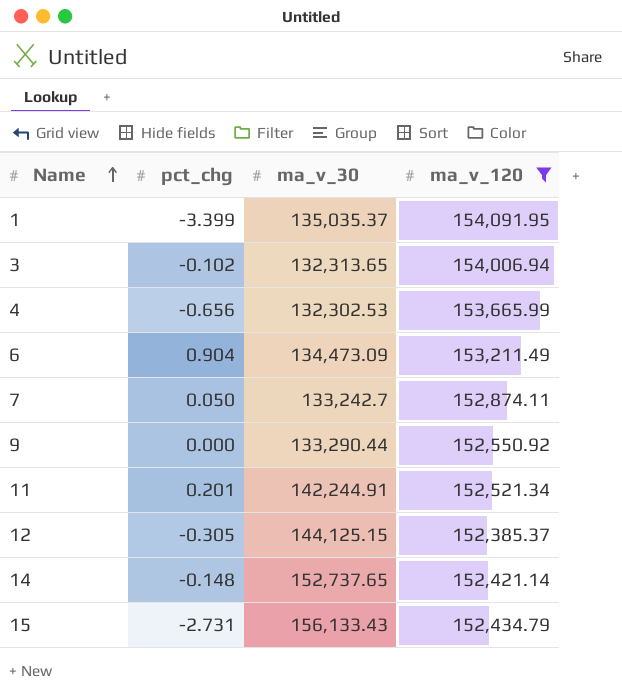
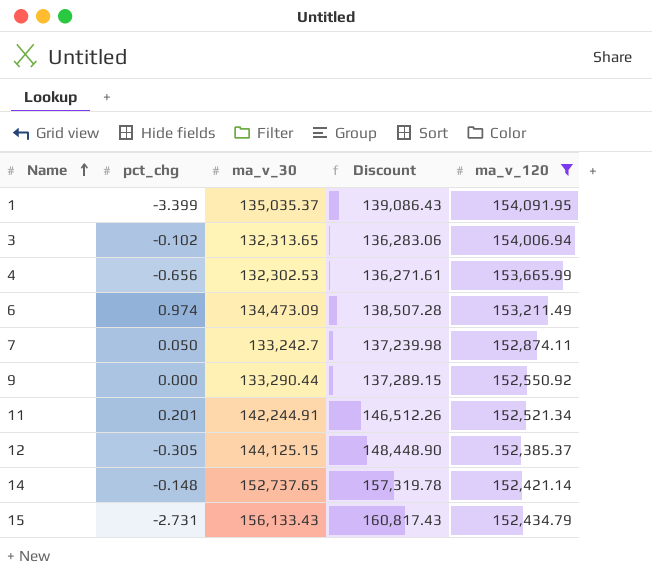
column Discount | formula: none -> [ma_v_30] * 1.03
6 | pct_chg: 0.904 -> 0.974

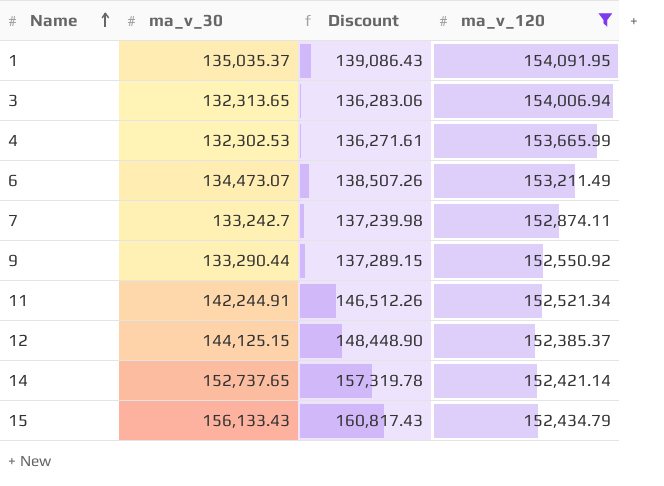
column pct_chg | position: 2 -> none
6 | ma_v_30: 134,473.09 -> 134,473.07
6 | Discount: 138,507.28 -> 138,507.26

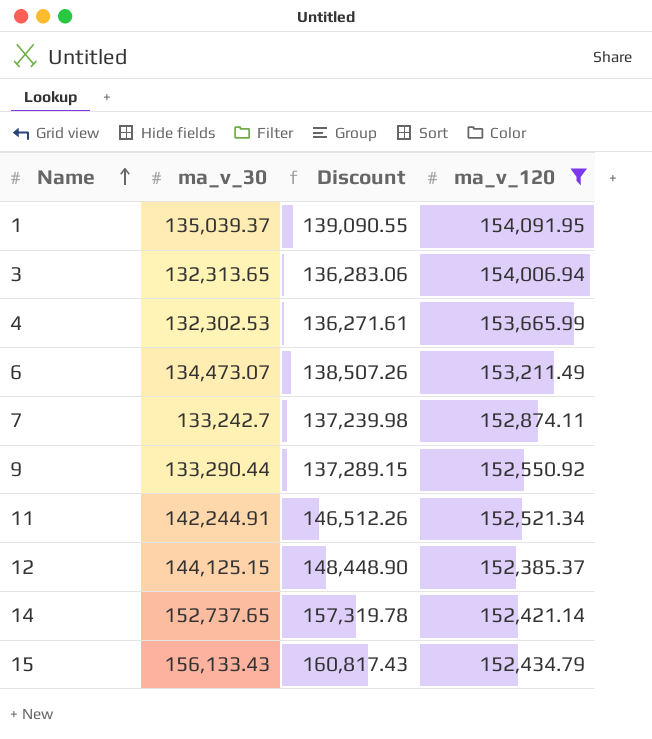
1 | ma_v_30: 135,035.37 -> 135,039.37
1 | Discount: 139,086.43 -> 139,090.55

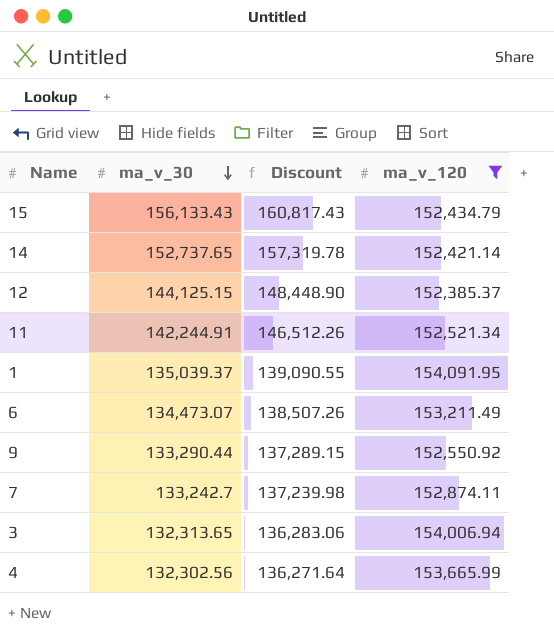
row order: Name ascending -> ma_v_30 descending
4 | ma_v_30: 132,302.53 -> 132,302.56
4 | Discount: 136,271.61 -> 136,271.64

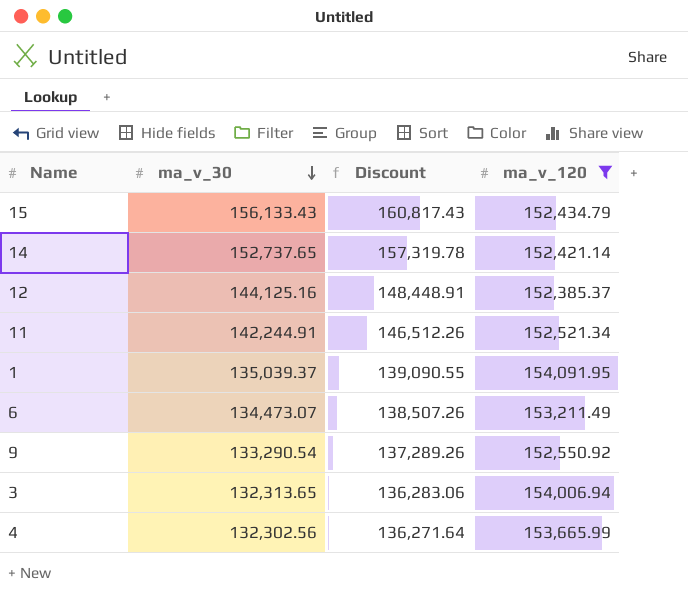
row 7: 133,242.7 | 137,239.98 | 152,874.11 -> none
12 | ma_v_30: 144,125.15 -> 144,125.16
12 | Discount: 148,448.90 -> 148,448.91
9 | ma_v_30: 133,290.44 -> 133,290.54
9 | Discount: 137,289.15 -> 137,289.26

